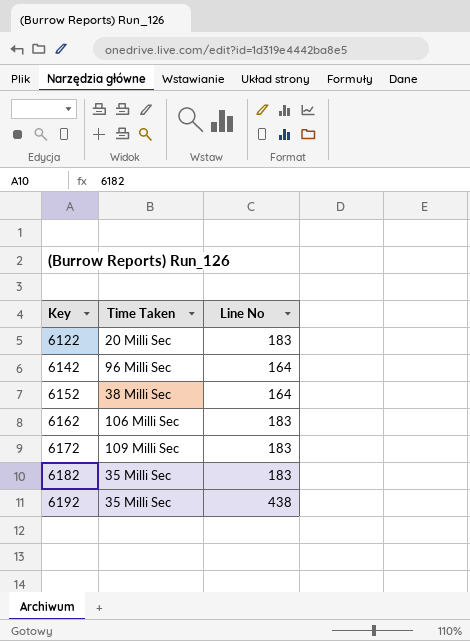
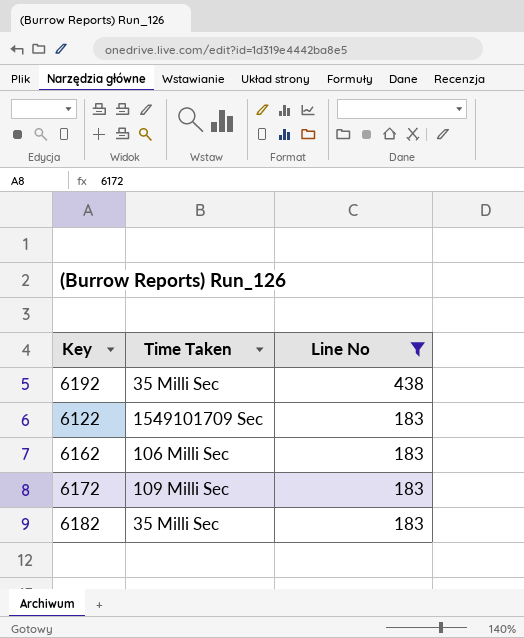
filter: none -> Line No != 164
row order: Key ascending -> Line No descending
6122 | Time Taken: 20 Milli Sec -> 1549101709 Sec

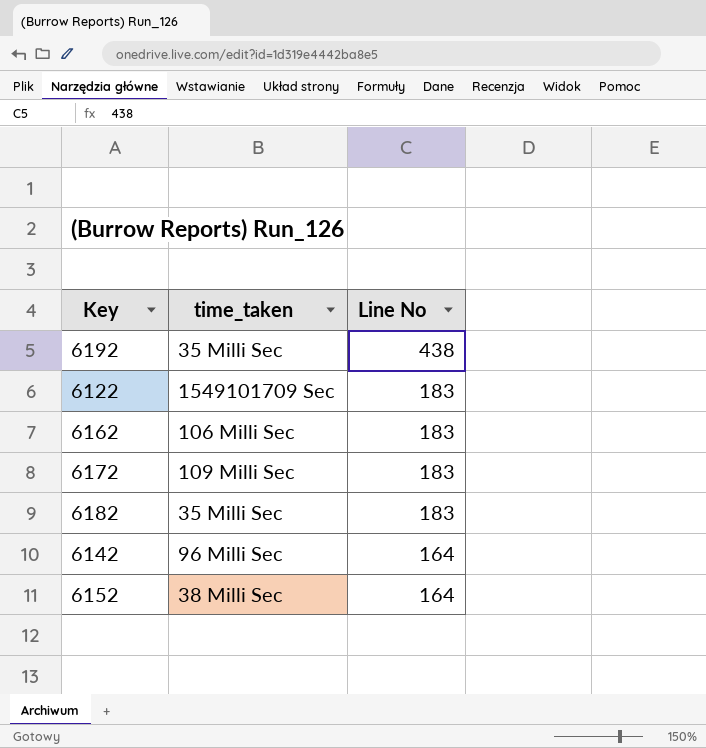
filter: Line No != 164 -> none
column name: Time Taken -> time_taken

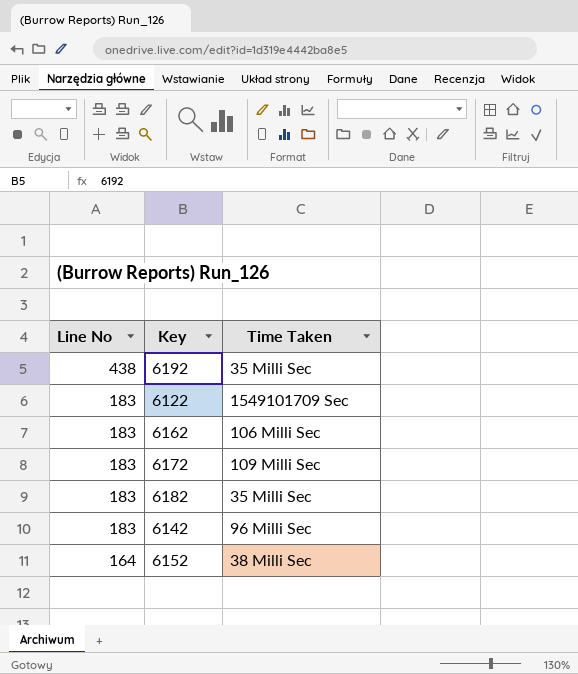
column Line No | position: 3 -> 1
column name: time_taken -> Time Taken
6142 | Line No: 164 -> 183

